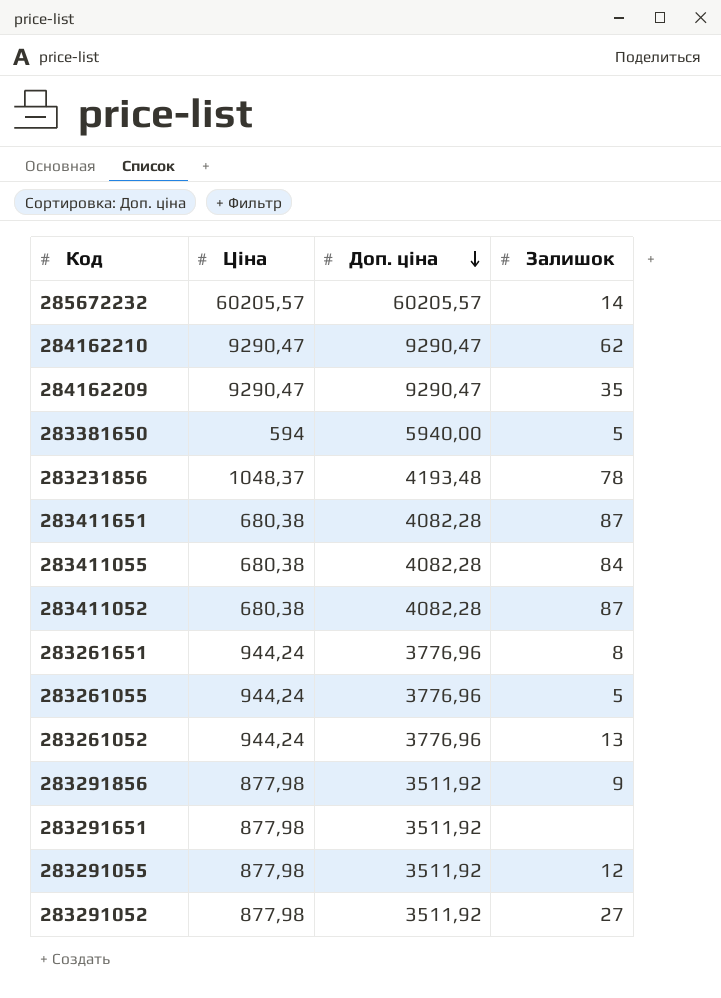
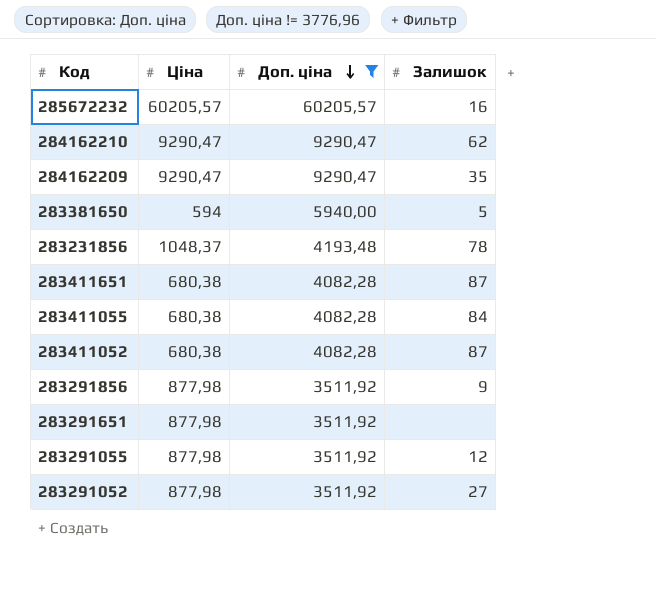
filter: none -> Доп. ціна != 3776,96
285672232 | Залишок: 14 -> 16

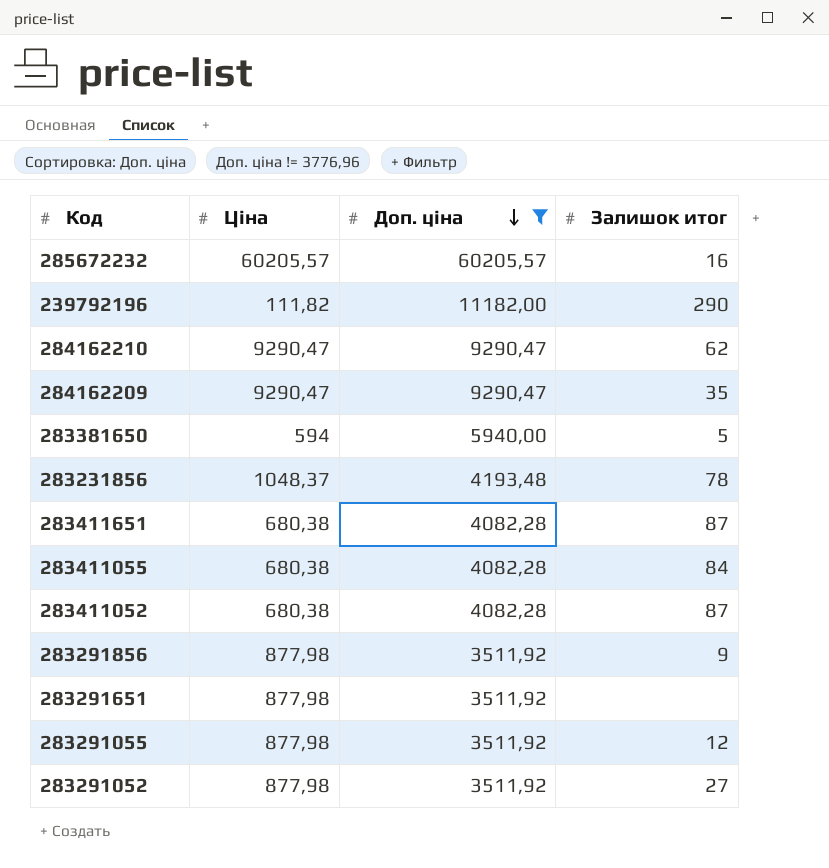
column name: Залишок -> Залишок итог
row 239792196: none -> 111,82 | 11182,00 | 290

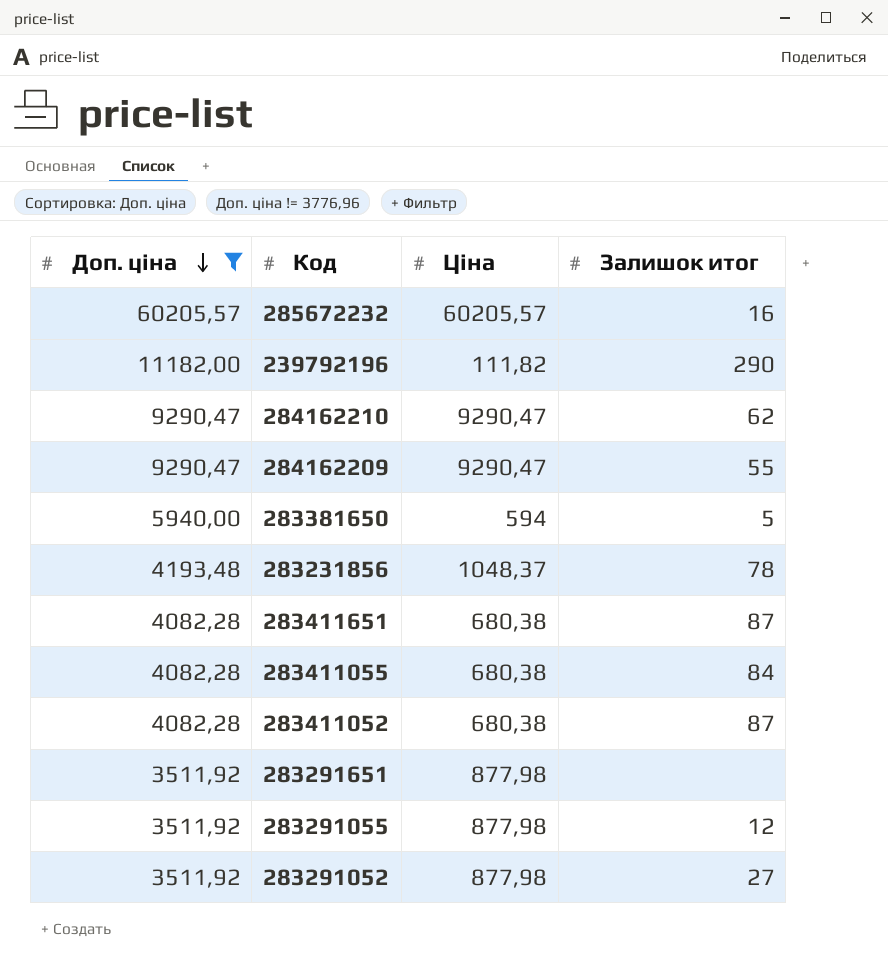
column Доп. ціна | position: 3 -> 1
row 283291856: 877,98 | 3511,92 | 9 -> none
284162209 | Залишок итог: 35 -> 55

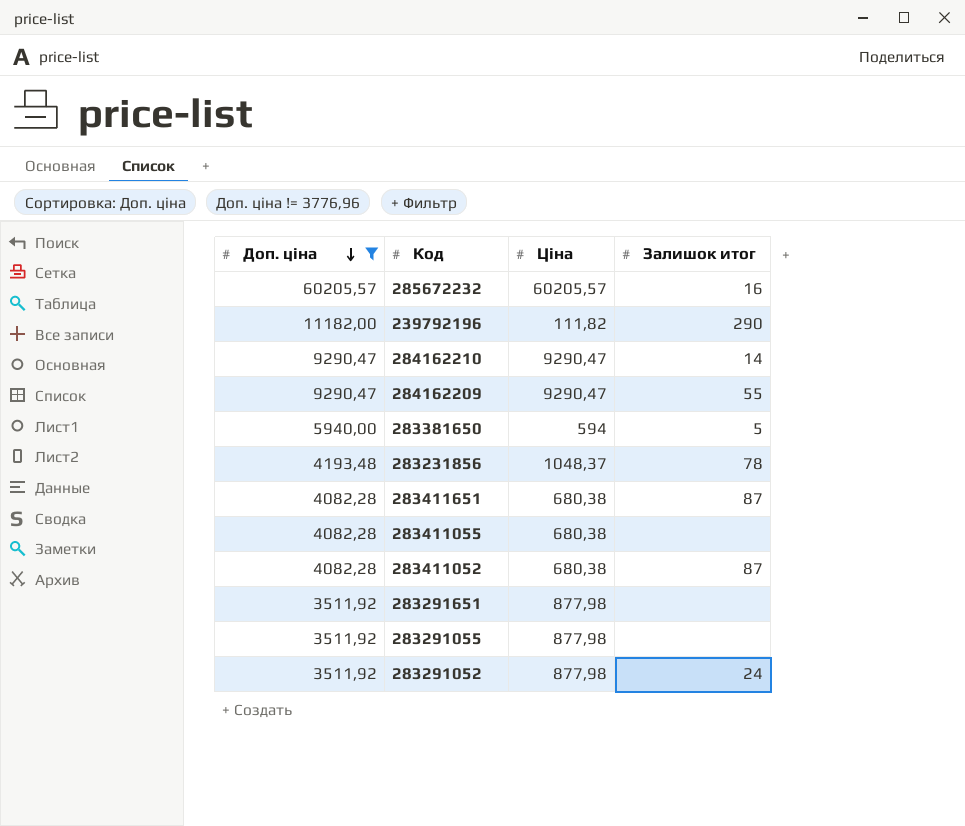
284162210 | Залишок итог: 62 -> 14
283411055 | Залишок итог: 84 -> none
283291055 | Залишок итог: 12 -> none
283291052 | Залишок итог: 27 -> 24

